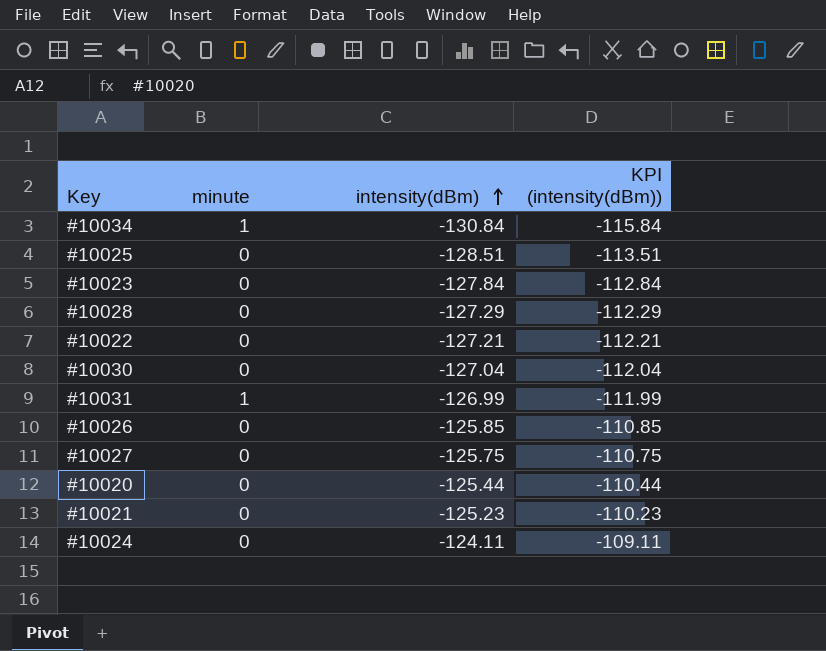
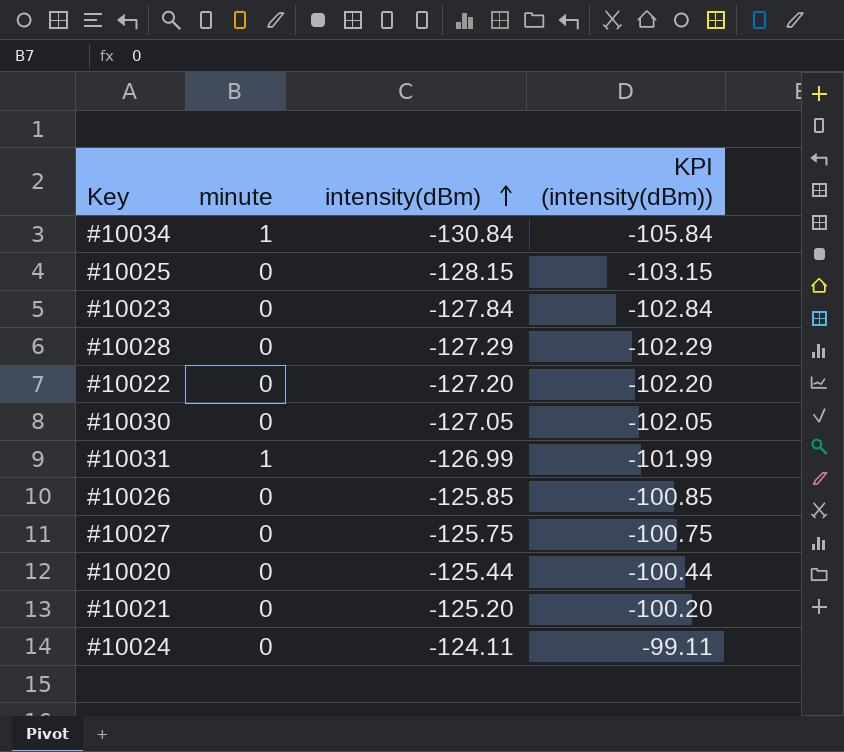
column KPI (intensity(dBm)) | formula: [intensity(dBm)] + 15 -> [intensity(dBm)] + 25
#10025 | intensity(dBm): -128.51 -> -128.15
#10022 | intensity(dBm): -127.21 -> -127.20
#10030 | intensity(dBm): -127.04 -> -127.05
#10021 | intensity(dBm): -125.23 -> -125.20

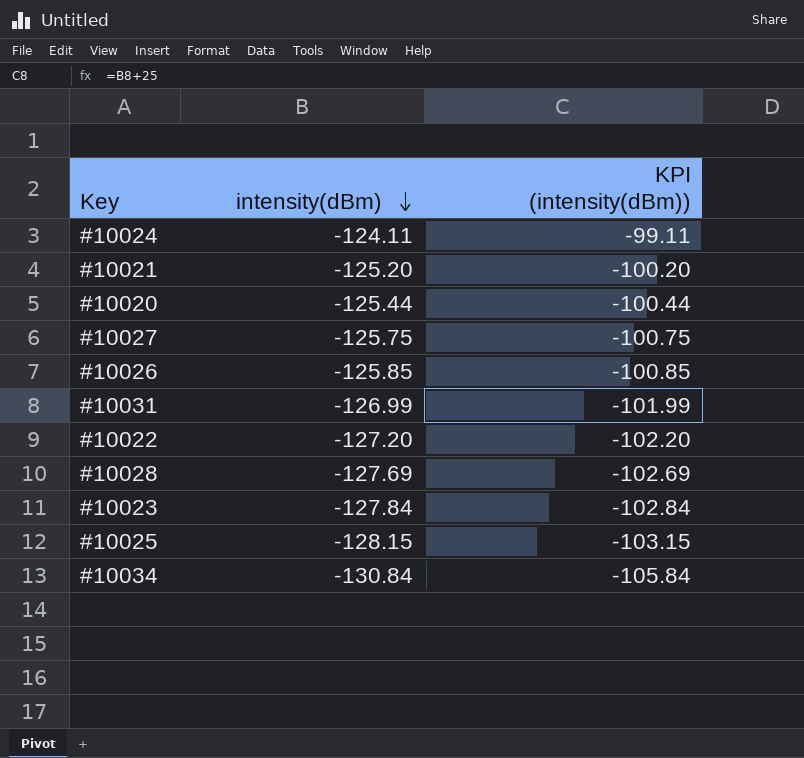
row order: intensity(dBm) ascending -> intensity(dBm) descending
column minute | position: 2 -> none
row #10030: 0 | -127.05 | -102.05 -> none
#10028 | intensity(dBm): -127.29 -> -127.69
#10028 | KPI (intensity(dBm)): -102.29 -> -102.69

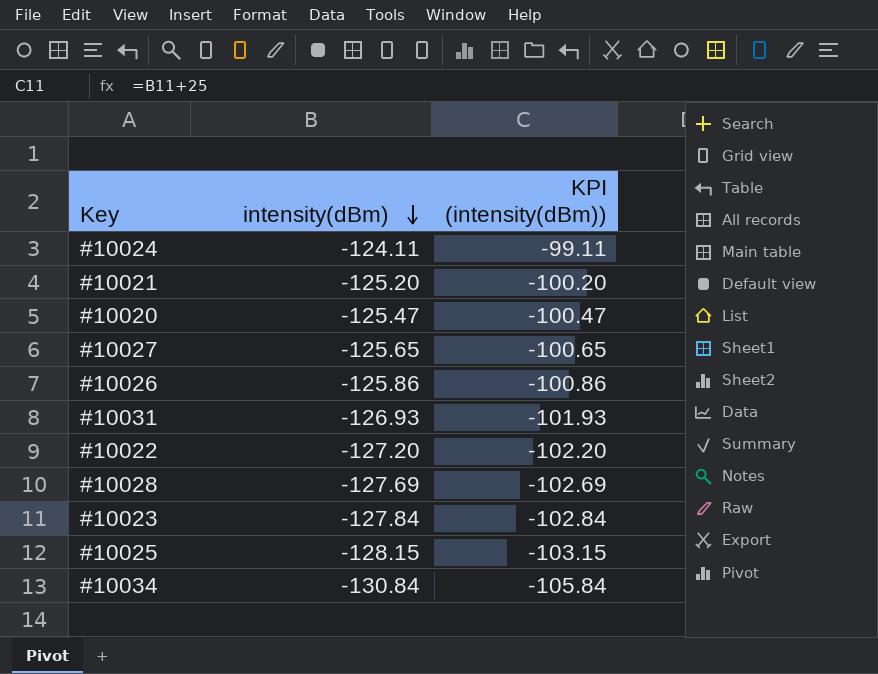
#10020 | intensity(dBm): -125.44 -> -125.47
#10020 | KPI (intensity(dBm)): -100.44 -> -100.47
#10027 | intensity(dBm): -125.75 -> -125.65
#10027 | KPI (intensity(dBm)): -100.75 -> -100.65
#10026 | intensity(dBm): -125.85 -> -125.86
#10026 | KPI (intensity(dBm)): -100.85 -> -100.86
#10031 | intensity(dBm): -126.99 -> -126.93
#10031 | KPI (intensity(dBm)): -101.99 -> -101.93

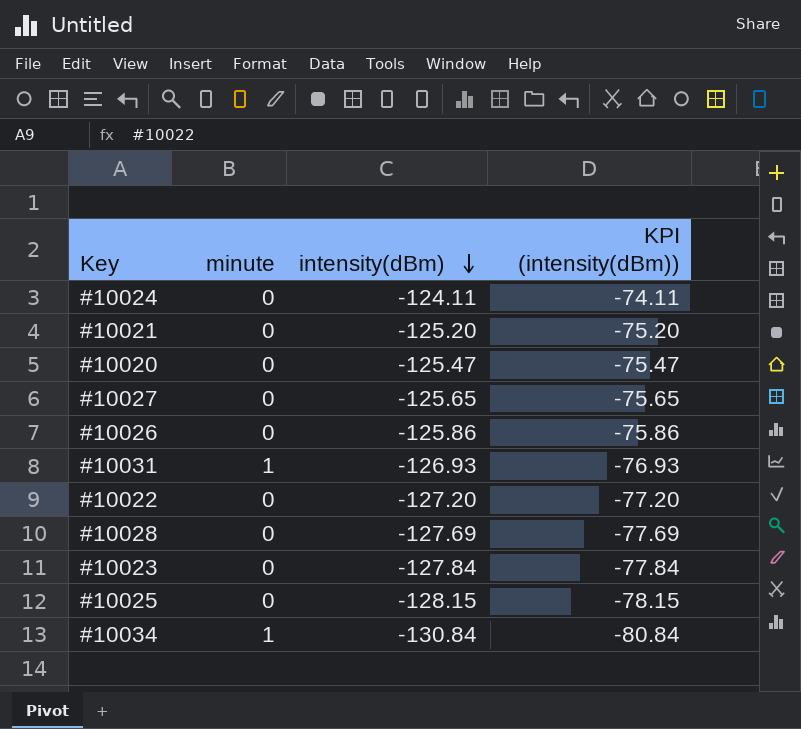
column minute | position: none -> 2
column KPI (intensity(dBm)) | formula: [intensity(dBm)] + 25 -> [intensity(dBm)] + 50

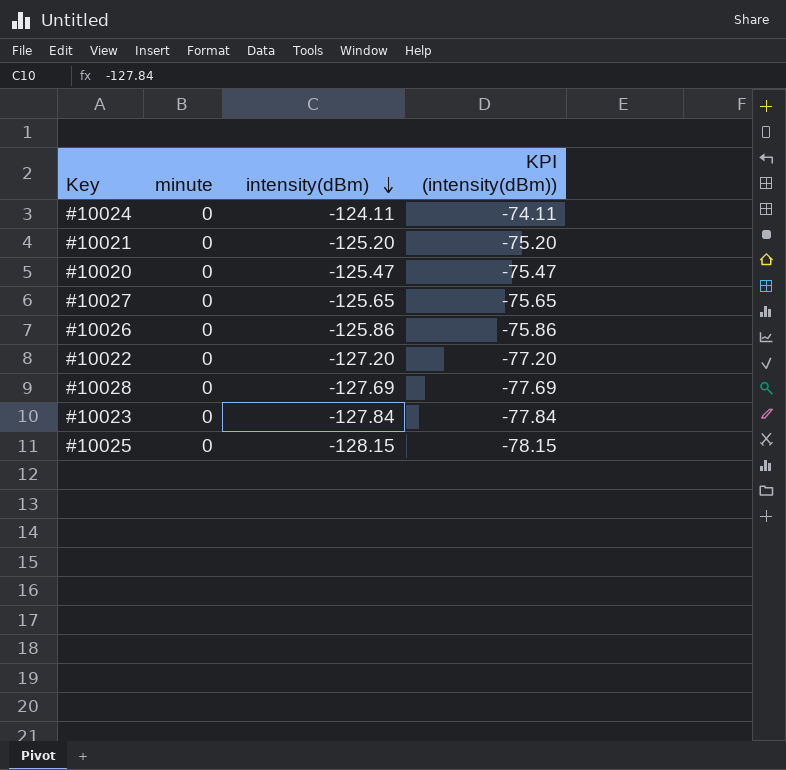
row #10031: 1 | -126.93 | -76.93 -> none
row #10034: 1 | -130.84 | -80.84 -> none

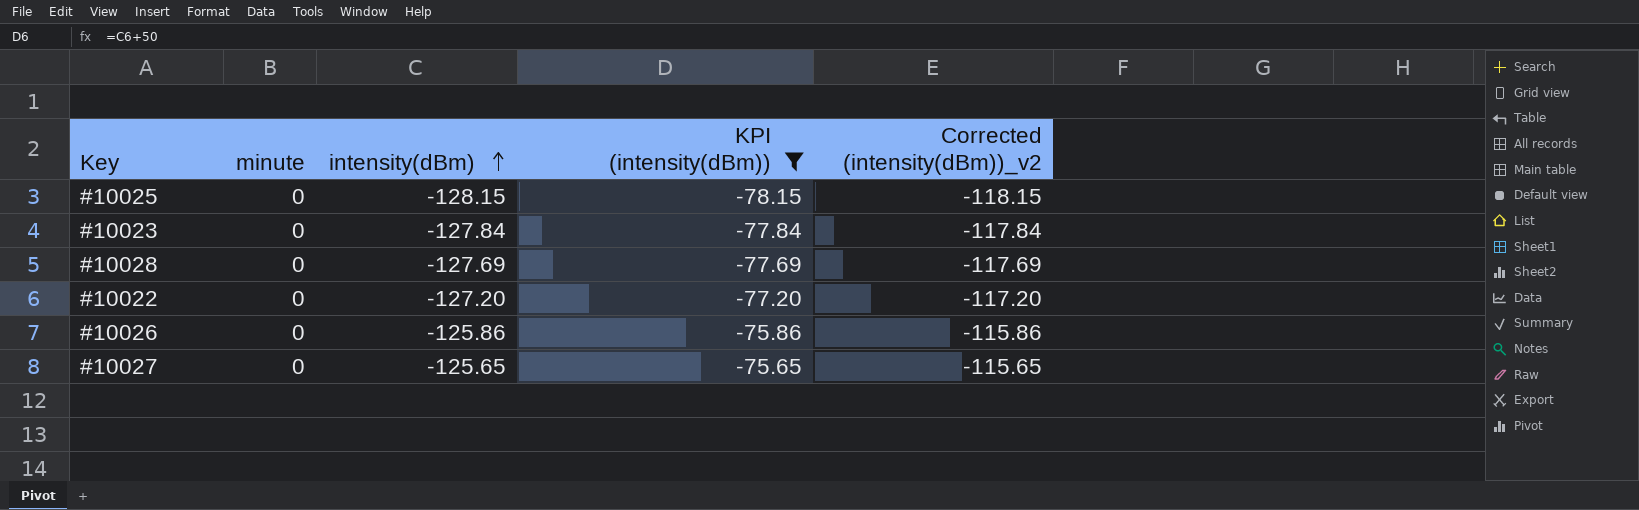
filter: none -> KPI (intensity(dBm)) <= -75.65
row order: intensity(dBm) descending -> intensity(dBm) ascending
column Corrected (intensity(dBm))_v2 | formula: none -> [intensity(dBm)] + 10

